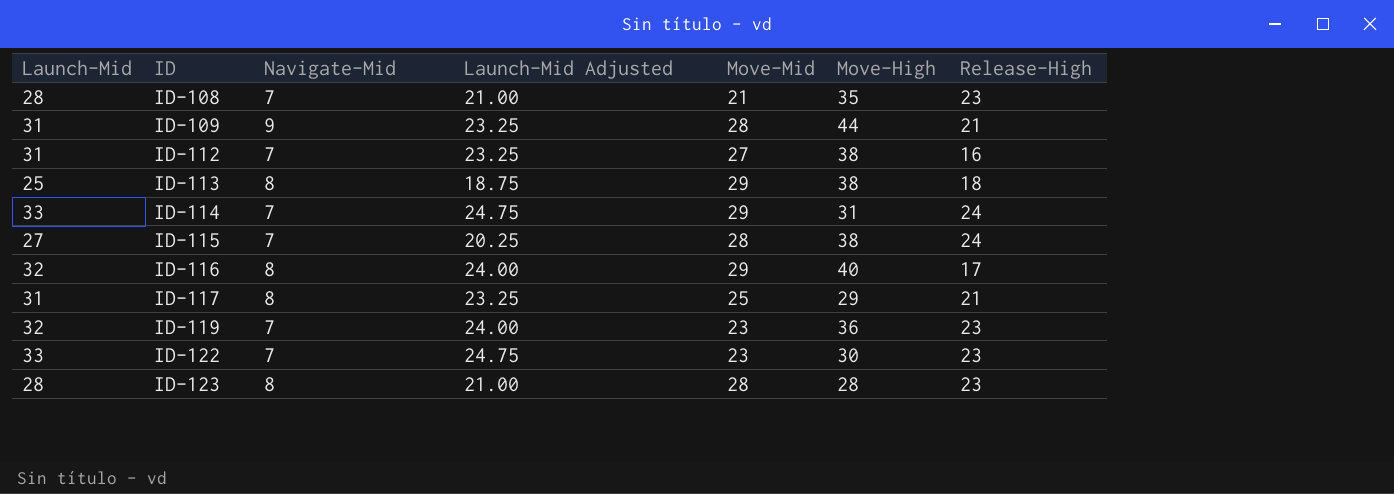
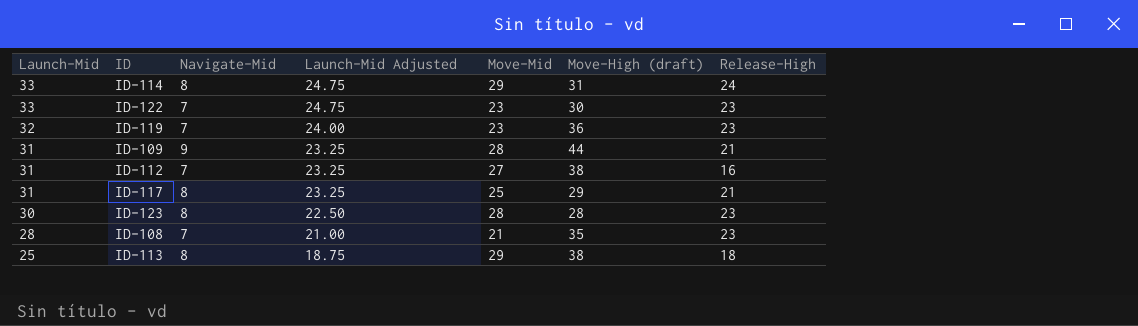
row order: ID ascending -> Launch-Mid descending
column name: Move-High -> Move-High (draft)
row ID-115: 27 | 7 | 20.25 | 28 | 38 | 24 -> none
row ID-116: 32 | 8 | 24.00 | 29 | 40 | 17 -> none
ID-114 | Navigate-Mid: 7 -> 8
ID-123 | Launch-Mid: 28 -> 30
ID-123 | Launch-Mid Adjusted: 21.00 -> 22.50

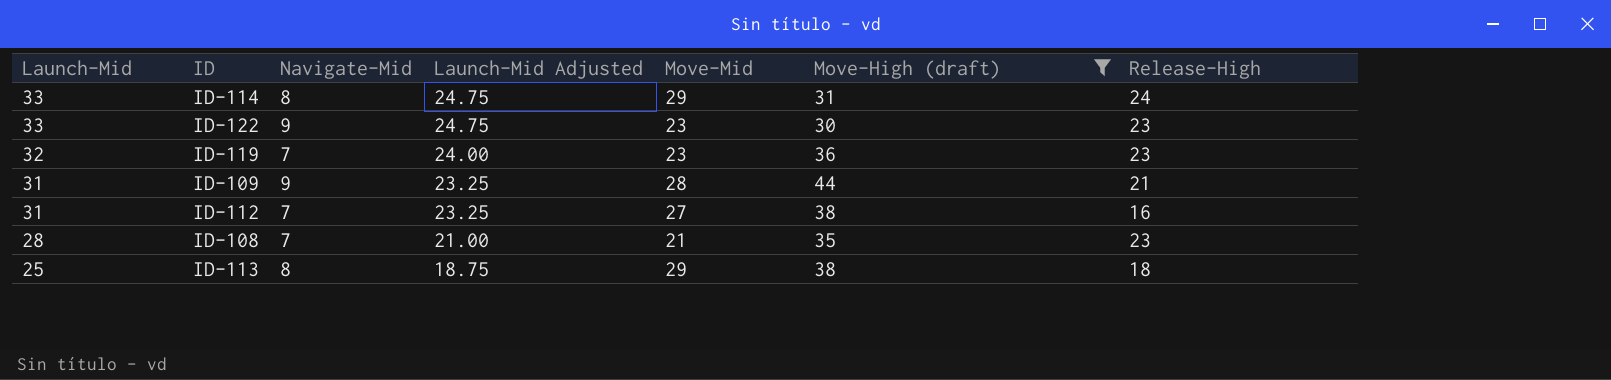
filter: none -> Move-High (draft) >= 30
ID-122 | Navigate-Mid: 7 -> 9

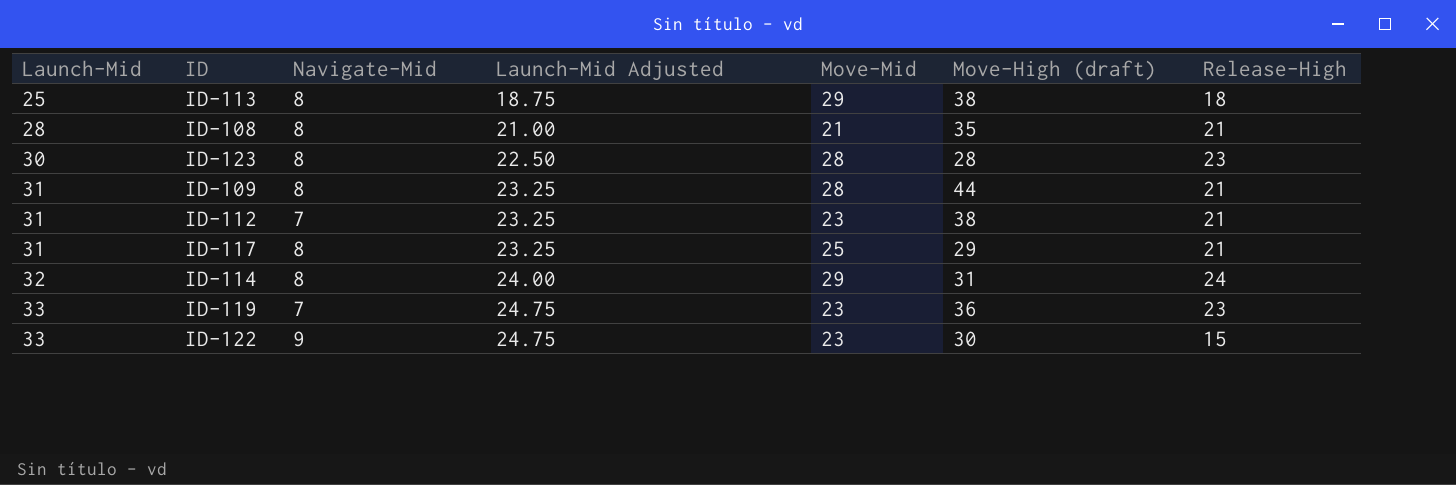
filter: Move-High (draft) >= 30 -> none
row order: Launch-Mid descending -> Launch-Mid ascending
ID-108 | Navigate-Mid: 7 -> 8
ID-108 | Release-High: 23 -> 21
ID-109 | Navigate-Mid: 9 -> 8
ID-112 | Move-Mid: 27 -> 23
ID-112 | Release-High: 16 -> 21
ID-114 | Launch-Mid: 33 -> 32
ID-114 | Launch-Mid Adjusted: 24.75 -> 24.00
ID-119 | Launch-Mid: 32 -> 33
ID-119 | Launch-Mid Adjusted: 24.00 -> 24.75
ID-122 | Release-High: 23 -> 15

